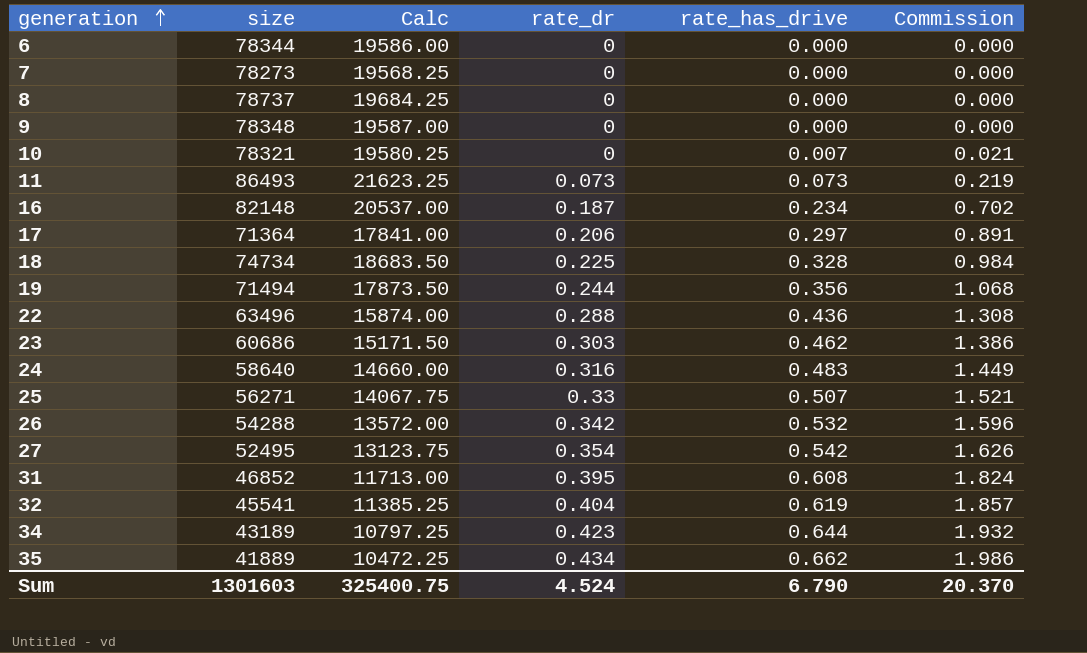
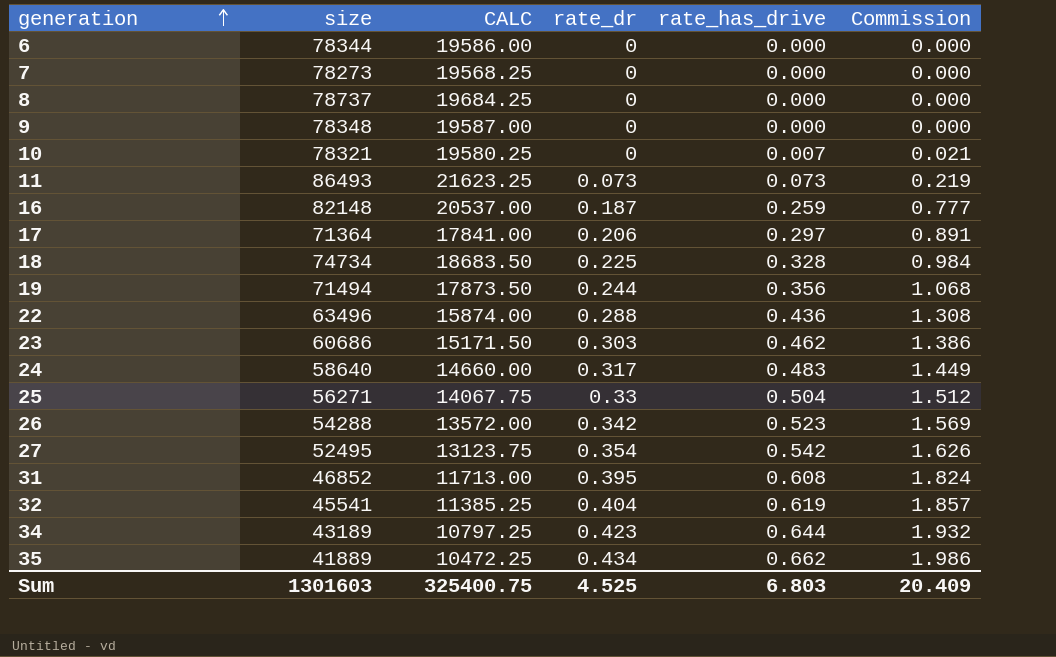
column name: Calc -> CALC
16 | rate_has_drive: 0.234 -> 0.259
16 | Commission: 0.702 -> 0.777
24 | rate_dr: 0.316 -> 0.317
25 | rate_has_drive: 0.507 -> 0.504
25 | Commission: 1.521 -> 1.512
26 | rate_has_drive: 0.532 -> 0.523
26 | Commission: 1.596 -> 1.569
Sum | rate_dr: 4.524 -> 4.525
Sum | rate_has_drive: 6.790 -> 6.803
Sum | Commission: 20.370 -> 20.409

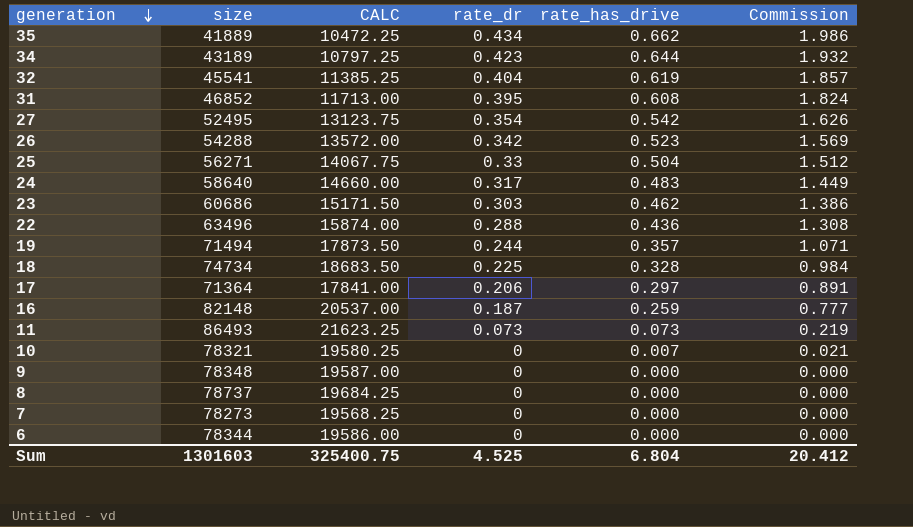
row order: generation ascending -> generation descending
19 | rate_has_drive: 0.356 -> 0.357
19 | Commission: 1.068 -> 1.071
Sum | rate_has_drive: 6.803 -> 6.804
Sum | Commission: 20.409 -> 20.412

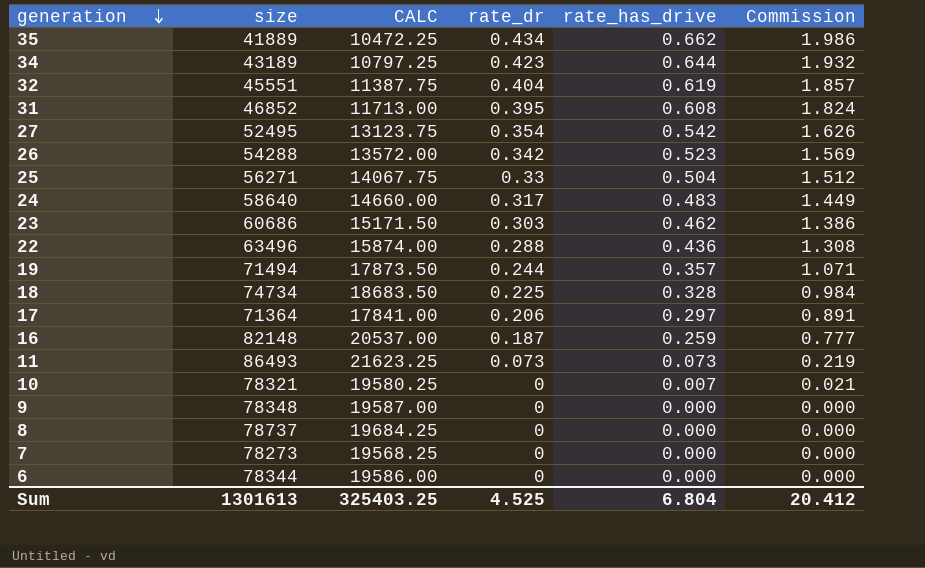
32 | size: 45541 -> 45551
32 | CALC: 11385.25 -> 11387.75
Sum | size: 1301603 -> 1301613
Sum | CALC: 325400.75 -> 325403.25

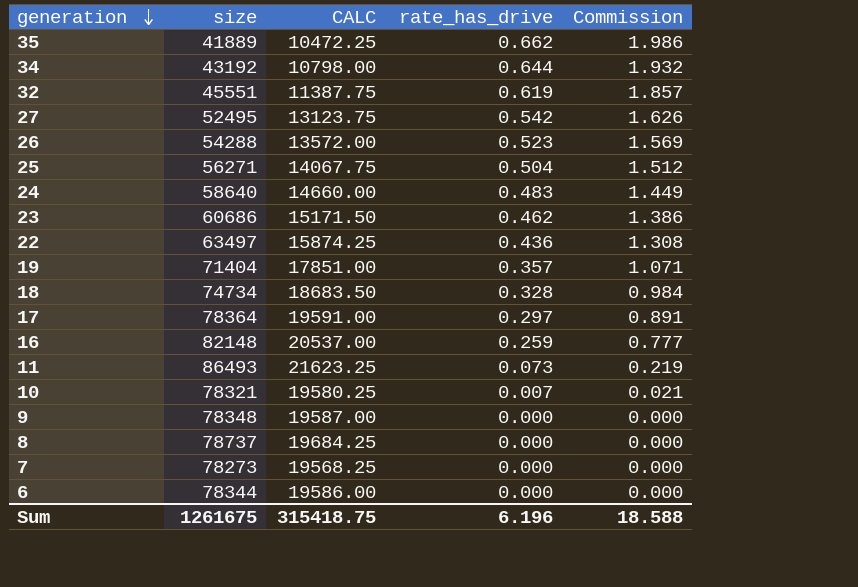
column rate_dr | position: 4 -> none
row 31: 46852 | 11713.00 | 0.395 | 0.608 | 1.824 -> none
34 | size: 43189 -> 43192
34 | CALC: 10797.25 -> 10798.00
22 | size: 63496 -> 63497
22 | CALC: 15874.00 -> 15874.25
19 | size: 71494 -> 71404
19 | CALC: 17873.50 -> 17851.00
17 | size: 71364 -> 78364
17 | CALC: 17841.00 -> 19591.00
Sum | size: 1301613 -> 1261675
Sum | CALC: 325403.25 -> 315418.75
Sum | rate_has_drive: 6.804 -> 6.196
Sum | Commission: 20.412 -> 18.588

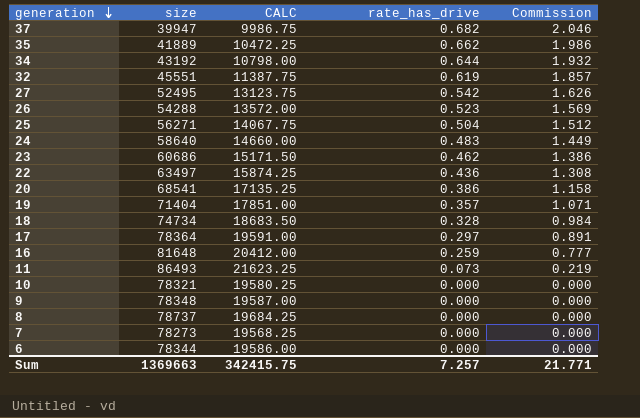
row 37: none -> 39947 | 9986.75 | 0.682 | 2.046
row 20: none -> 68541 | 17135.25 | 0.386 | 1.158
16 | size: 82148 -> 81648
16 | CALC: 20537.00 -> 20412.00
10 | rate_has_drive: 0.007 -> 0.000
10 | Commission: 0.021 -> 0.000
Sum | size: 1261675 -> 1369663
Sum | CALC: 315418.75 -> 342415.75
Sum | rate_has_drive: 6.196 -> 7.257
Sum | Commission: 18.588 -> 21.771

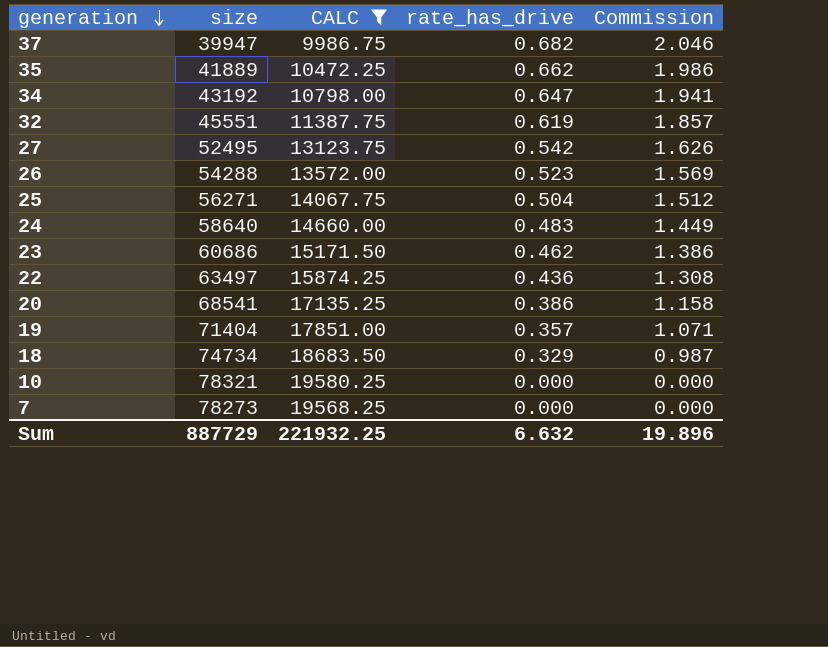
filter: none -> CALC <= 19580.25
34 | rate_has_drive: 0.644 -> 0.647
34 | Commission: 1.932 -> 1.941
18 | rate_has_drive: 0.328 -> 0.329
18 | Commission: 0.984 -> 0.987
Sum | size: 1369663 -> 887729
Sum | CALC: 342415.75 -> 221932.25
Sum | rate_has_drive: 7.257 -> 6.632
Sum | Commission: 21.771 -> 19.896

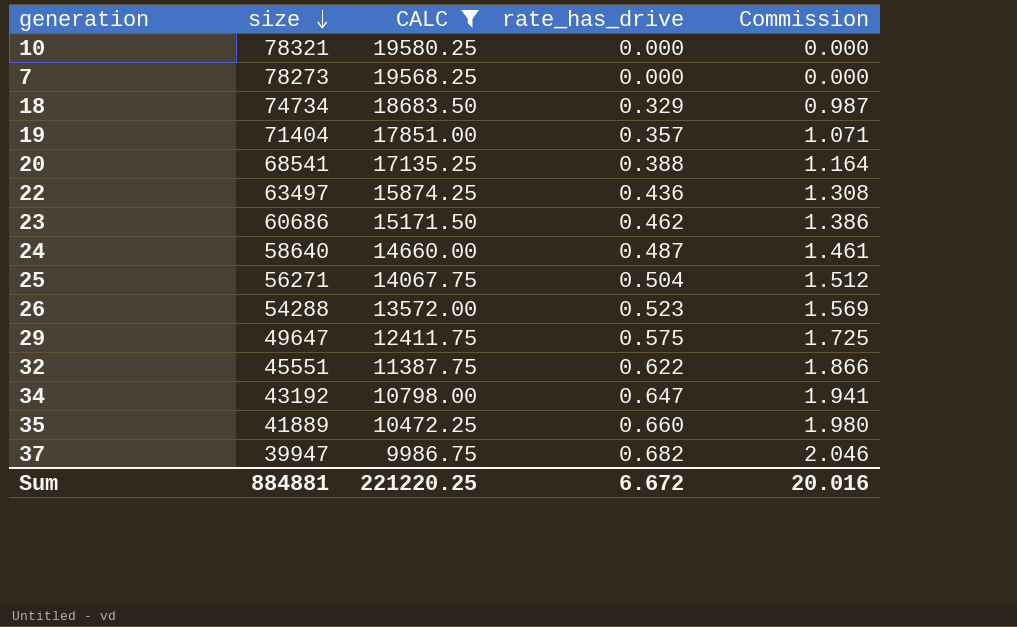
row order: generation descending -> size descending
row 27: 52495 | 13123.75 | 0.542 | 1.626 -> none
20 | rate_has_drive: 0.386 -> 0.388
20 | Commission: 1.158 -> 1.164
24 | rate_has_drive: 0.483 -> 0.487
24 | Commission: 1.449 -> 1.461
row 29: none -> 49647 | 12411.75 | 0.575 | 1.725
32 | rate_has_drive: 0.619 -> 0.622
32 | Commission: 1.857 -> 1.866
35 | rate_has_drive: 0.662 -> 0.660
35 | Commission: 1.986 -> 1.980
Sum | size: 887729 -> 884881
Sum | CALC: 221932.25 -> 221220.25
Sum | rate_has_drive: 6.632 -> 6.672
Sum | Commission: 19.896 -> 20.016

